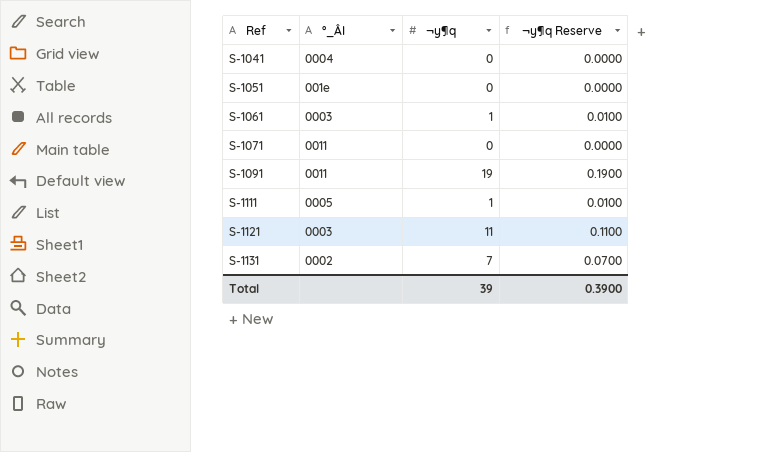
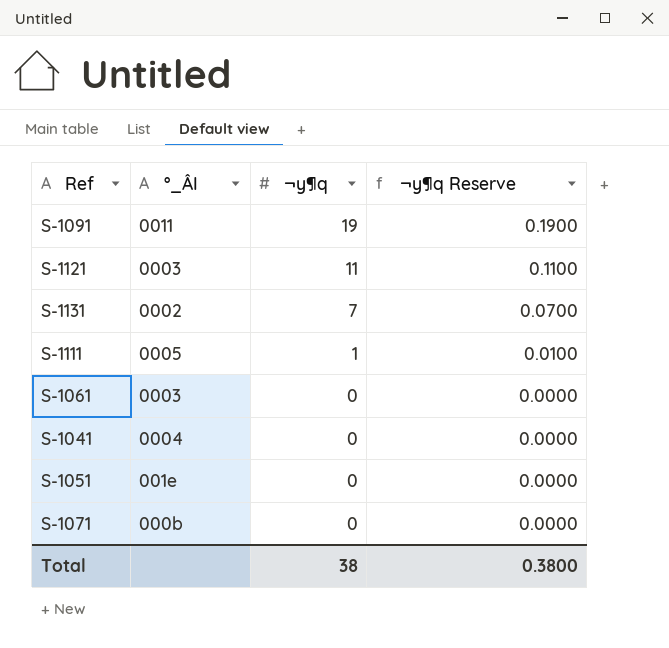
row order: Ref ascending -> ¬y¶q descending
S-1061 | ¬y¶q: 1 -> 0
S-1061 | ¬y¶q Reserve: 0.0100 -> 0.0000
S-1071 | °_ÂI: 0011 -> 000b
Total | ¬y¶q: 39 -> 38
Total | ¬y¶q Reserve: 0.3900 -> 0.3800

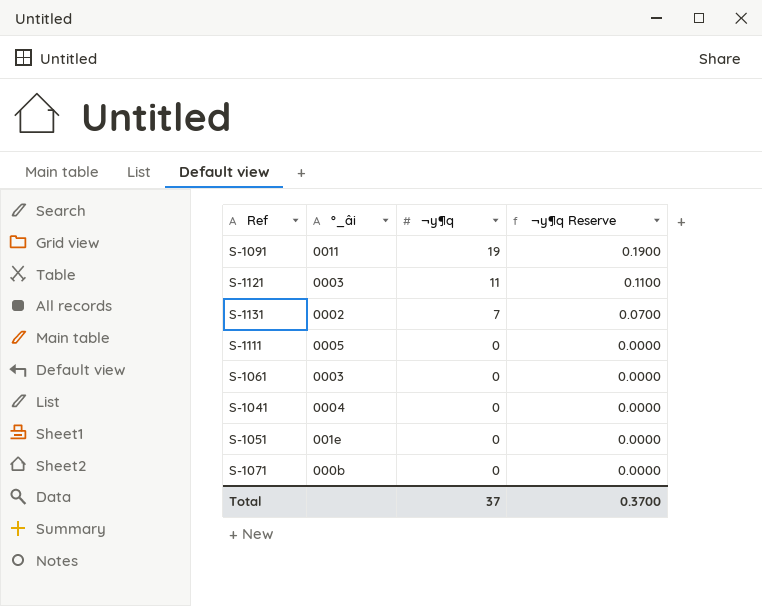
column name: °_ÂI -> °_âi
S-1111 | ¬y¶q: 1 -> 0
S-1111 | ¬y¶q Reserve: 0.0100 -> 0.0000
Total | ¬y¶q: 38 -> 37
Total | ¬y¶q Reserve: 0.3800 -> 0.3700

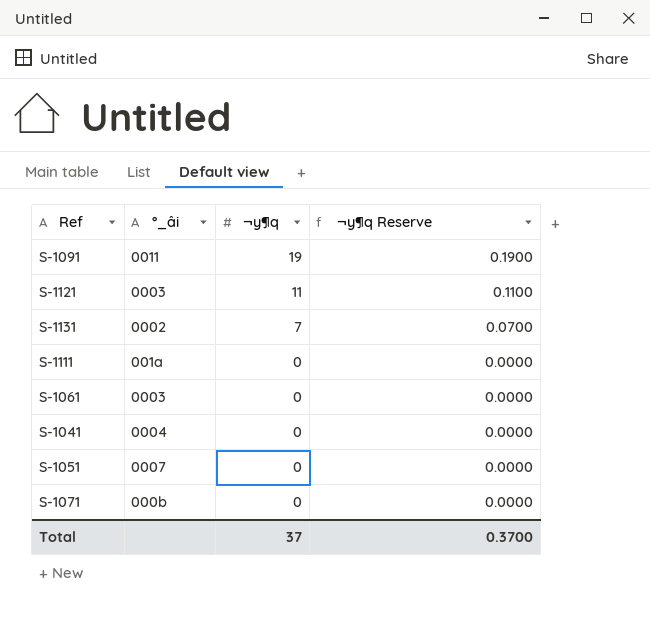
S-1111 | °_âi: 0005 -> 001a
S-1051 | °_âi: 001e -> 0007

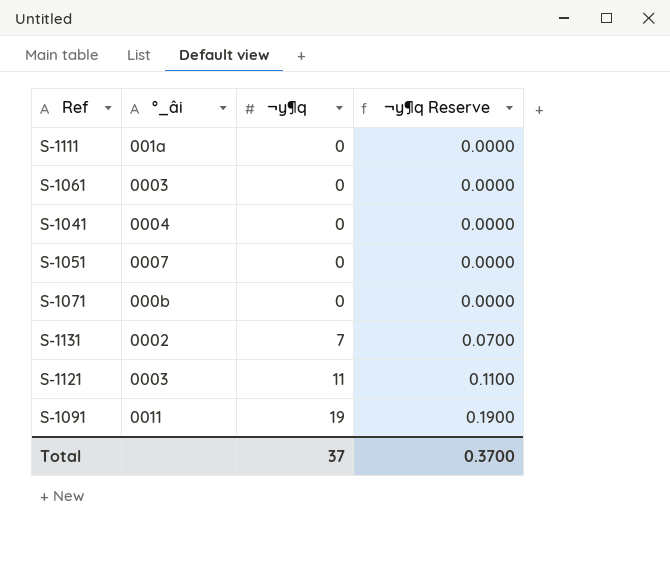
row order: ¬y¶q descending -> ¬y¶q ascending

